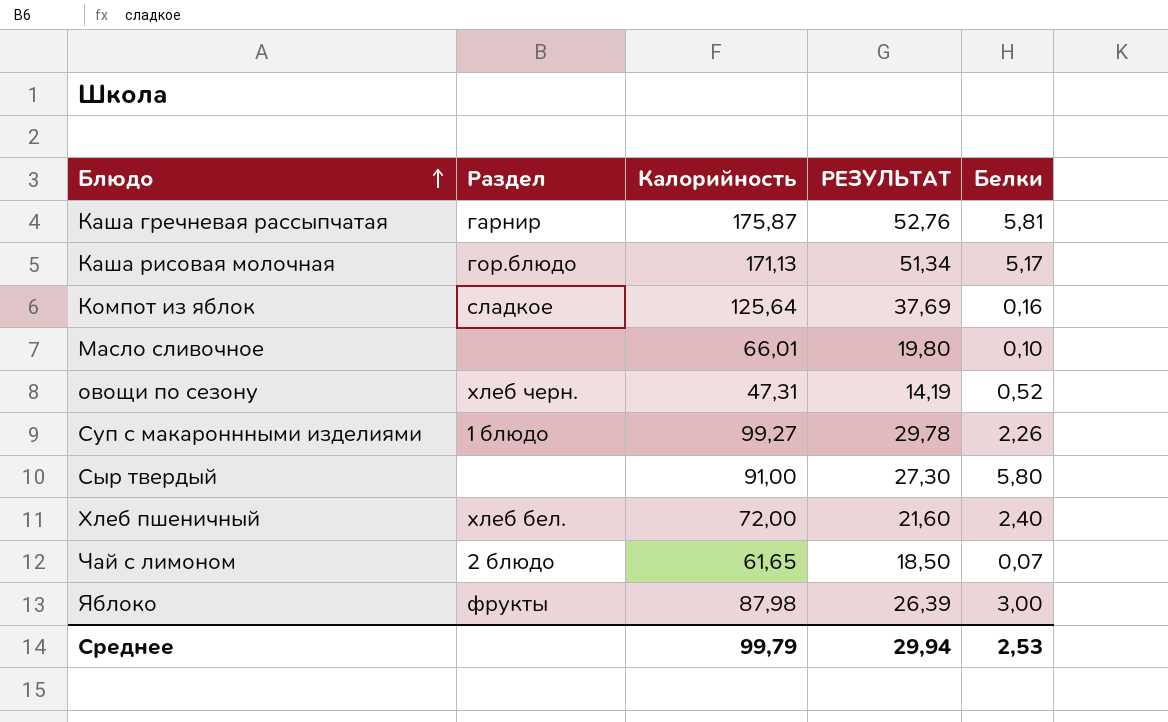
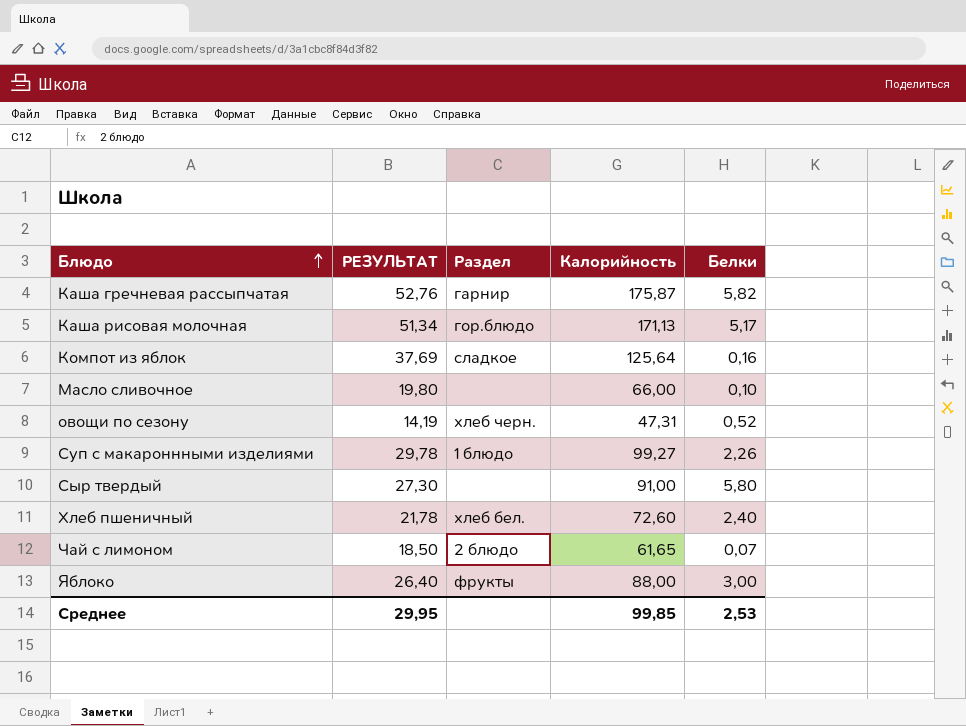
column РЕЗУЛЬТАТ | position: 4 -> 2
Каша гречневая рассыпчатая | Белки: 5,81 -> 5,82
Масло сливочное | Калорийность: 66,01 -> 66,00
Хлеб пшеничный | РЕЗУЛЬТАТ: 21,60 -> 21,78
Хлеб пшеничный | Калорийность: 72,00 -> 72,60
Яблоко | РЕЗУЛЬТАТ: 26,39 -> 26,40
Яблоко | Калорийность: 87,98 -> 88,00
Среднее | РЕЗУЛЬТАТ: 29,94 -> 29,95
Среднее | Калорийность: 99,79 -> 99,85

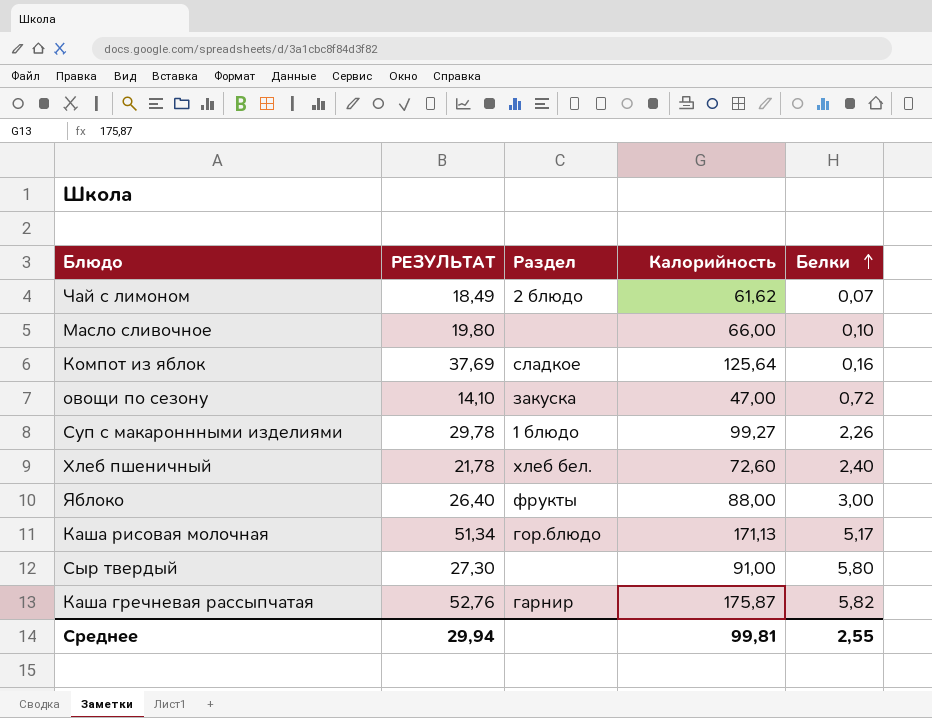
row order: Блюдо ascending -> Белки ascending
Чай с лимоном | РЕЗУЛЬТАТ: 18,50 -> 18,49
Чай с лимоном | Калорийность: 61,65 -> 61,62
овощи по сезону | РЕЗУЛЬТАТ: 14,19 -> 14,10
овощи по сезону | Раздел: хлеб черн. -> закуска
овощи по сезону | Калорийность: 47,31 -> 47,00
овощи по сезону | Белки: 0,52 -> 0,72
Среднее | РЕЗУЛЬТАТ: 29,95 -> 29,94
Среднее | Калорийность: 99,85 -> 99,81
Среднее | Белки: 2,53 -> 2,55

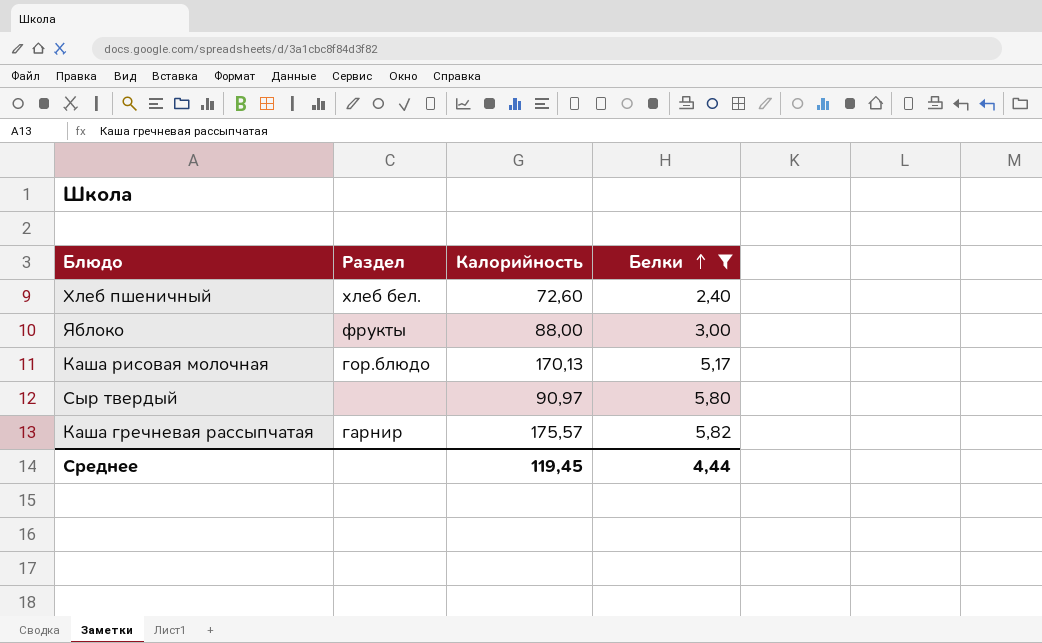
filter: none -> Белки >= 2,40
column РЕЗУЛЬТАТ | formula: [Калорийность] * 0,3 -> none
Каша рисовая молочная | Калорийность: 171,13 -> 170,13
Сыр твердый | Калорийность: 91,00 -> 90,97
Каша гречневая рассыпчатая | Калорийность: 175,87 -> 175,57
Среднее | Калорийность: 99,81 -> 119,45
Среднее | Белки: 2,55 -> 4,44

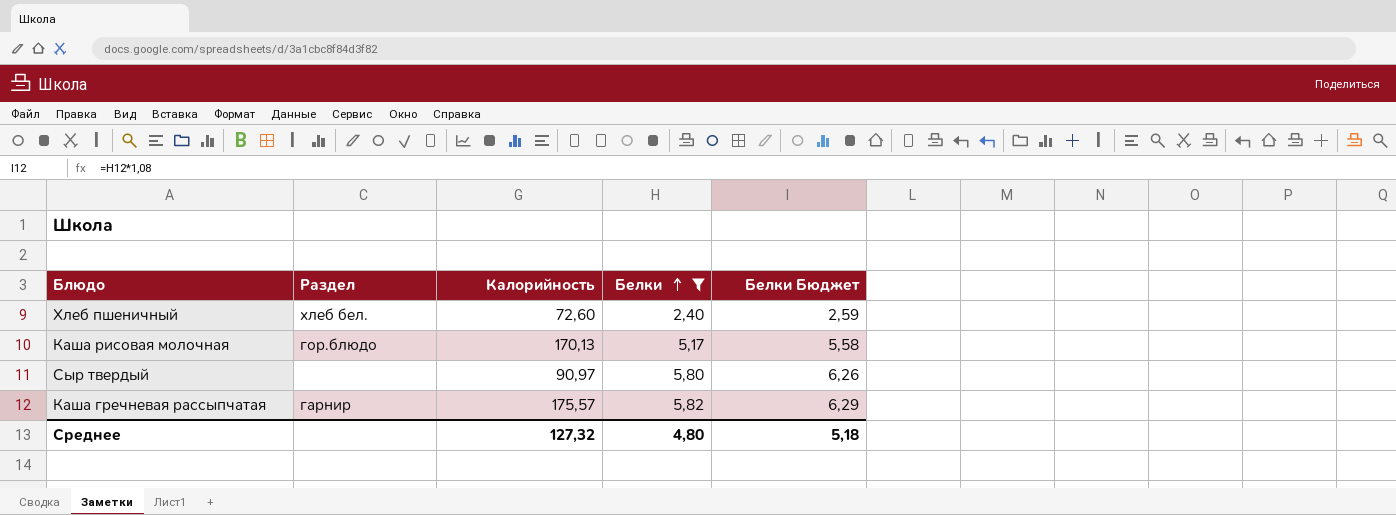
column Белки Бюджет | formula: none -> [Белки] * 1,08
row Яблоко: фрукты | 88,00 | 3,00 -> none
Среднее | Калорийность: 119,45 -> 127,32
Среднее | Белки: 4,44 -> 4,80

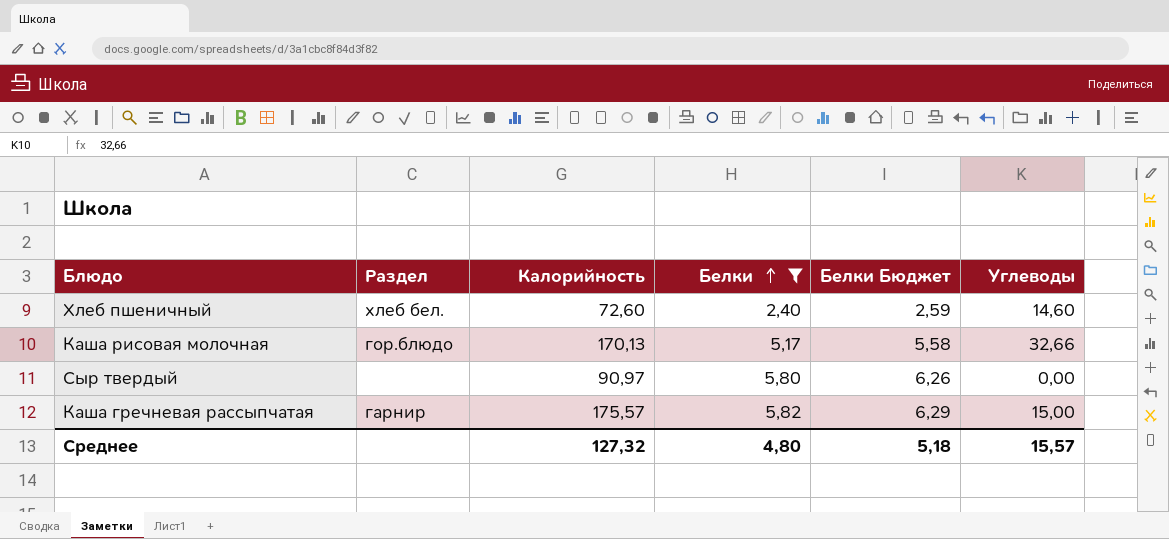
column Углеводы | position: none -> 6

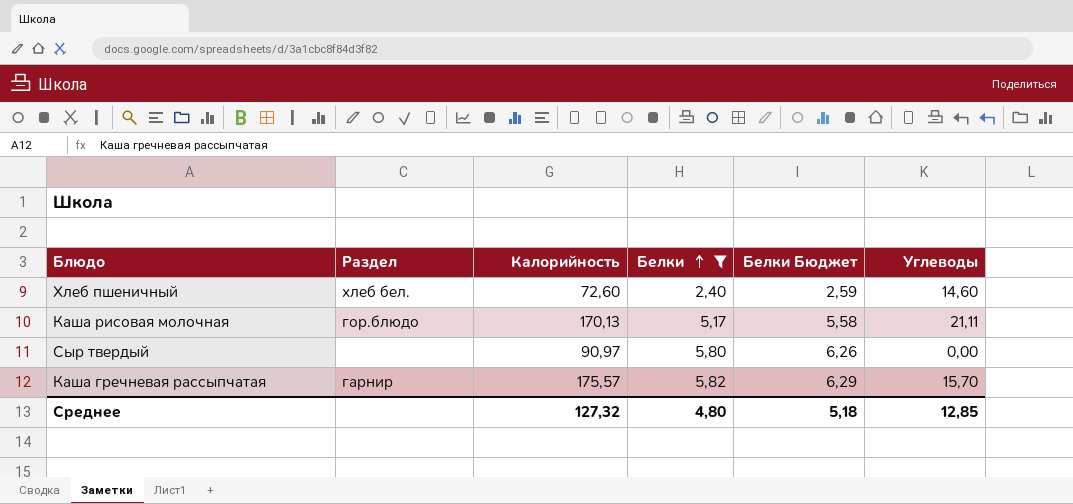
Каша рисовая молочная | Углеводы: 32,66 -> 21,11
Каша гречневая рассыпчатая | Углеводы: 15,00 -> 15,70
Среднее | Углеводы: 15,57 -> 12,85

